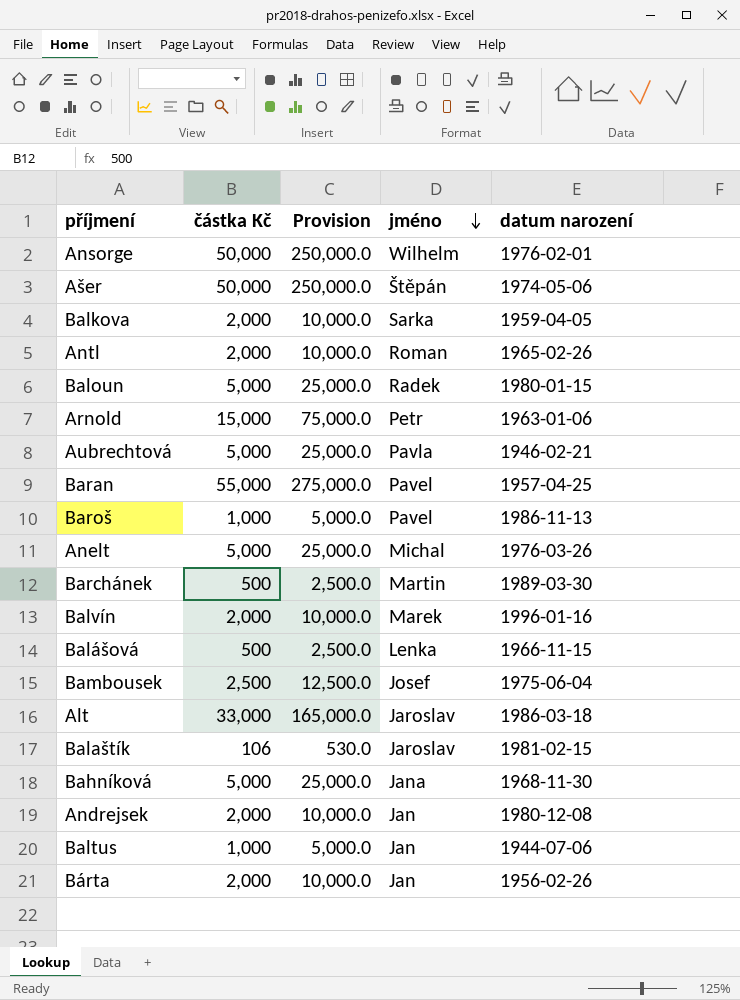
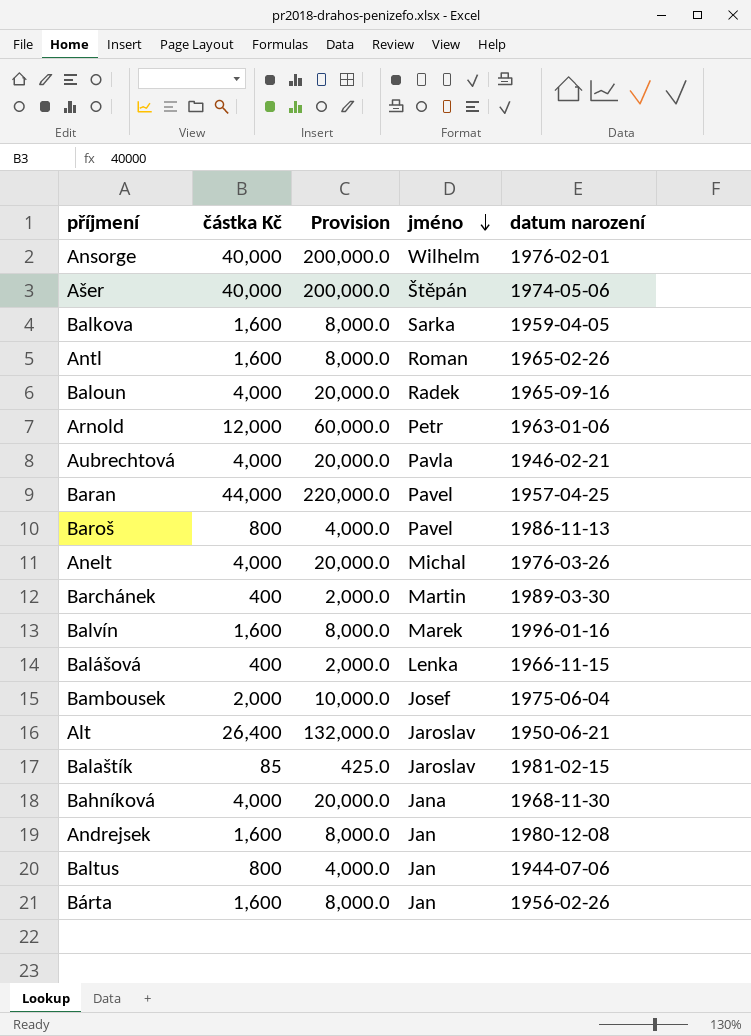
Ansorge | částka Kč: 50,000 -> 40,000
Ansorge | Provision: 250,000.0 -> 200,000.0
Ašer | částka Kč: 50,000 -> 40,000
Ašer | Provision: 250,000.0 -> 200,000.0
Balkova | částka Kč: 2,000 -> 1,600
Balkova | Provision: 10,000.0 -> 8,000.0
Antl | částka Kč: 2,000 -> 1,600
Antl | Provision: 10,000.0 -> 8,000.0
Baloun | částka Kč: 5,000 -> 4,000
Baloun | Provision: 25,000.0 -> 20,000.0
Baloun | datum narození: 1980-01-15 -> 1965-09-16
Arnold | částka Kč: 15,000 -> 12,000
Arnold | Provision: 75,000.0 -> 60,000.0
Aubrechtová | částka Kč: 5,000 -> 4,000
Aubrechtová | Provision: 25,000.0 -> 20,000.0
Baran | částka Kč: 55,000 -> 44,000
Baran | Provision: 275,000.0 -> 220,000.0
Baroš | částka Kč: 1,000 -> 800
Baroš | Provision: 5,000.0 -> 4,000.0
Anelt | částka Kč: 5,000 -> 4,000
Anelt | Provision: 25,000.0 -> 20,000.0
Barchánek | částka Kč: 500 -> 400
Barchánek | Provision: 2,500.0 -> 2,000.0
Balvín | částka Kč: 2,000 -> 1,600
Balvín | Provision: 10,000.0 -> 8,000.0
Balášová | částka Kč: 500 -> 400
Balášová | Provision: 2,500.0 -> 2,000.0
Bambousek | částka Kč: 2,500 -> 2,000
Bambousek | Provision: 12,500.0 -> 10,000.0
Alt | částka Kč: 33,000 -> 26,400
Alt | Provision: 165,000.0 -> 132,000.0
Alt | datum narození: 1986-03-18 -> 1950-06-21
Balaštík | částka Kč: 106 -> 85
Balaštík | Provision: 530.0 -> 425.0
Bahníková | částka Kč: 5,000 -> 4,000
Bahníková | Provision: 25,000.0 -> 20,000.0
Andrejsek | částka Kč: 2,000 -> 1,600
Andrejsek | Provision: 10,000.0 -> 8,000.0
Baltus | částka Kč: 1,000 -> 800
Baltus | Provision: 5,000.0 -> 4,000.0
Bárta | částka Kč: 2,000 -> 1,600
Bárta | Provision: 10,000.0 -> 8,000.0

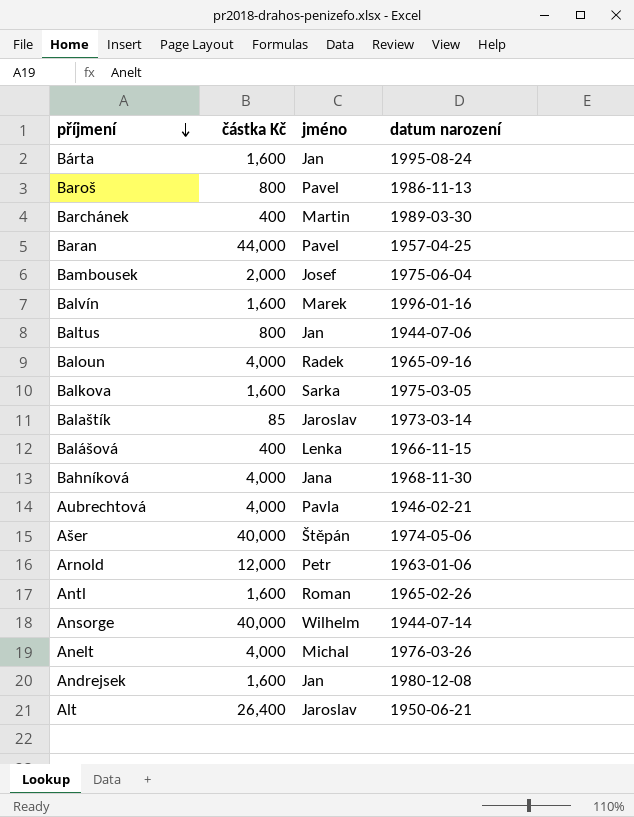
row order: jméno descending -> příjmení descending
column Provision | formula: [částka Kč] * 5 -> none
Bárta | datum narození: 1956-02-26 -> 1995-08-24
Balkova | datum narození: 1959-04-05 -> 1975-03-05
Balaštík | datum narození: 1981-02-15 -> 1973-03-14
Ansorge | datum narození: 1976-02-01 -> 1944-07-14

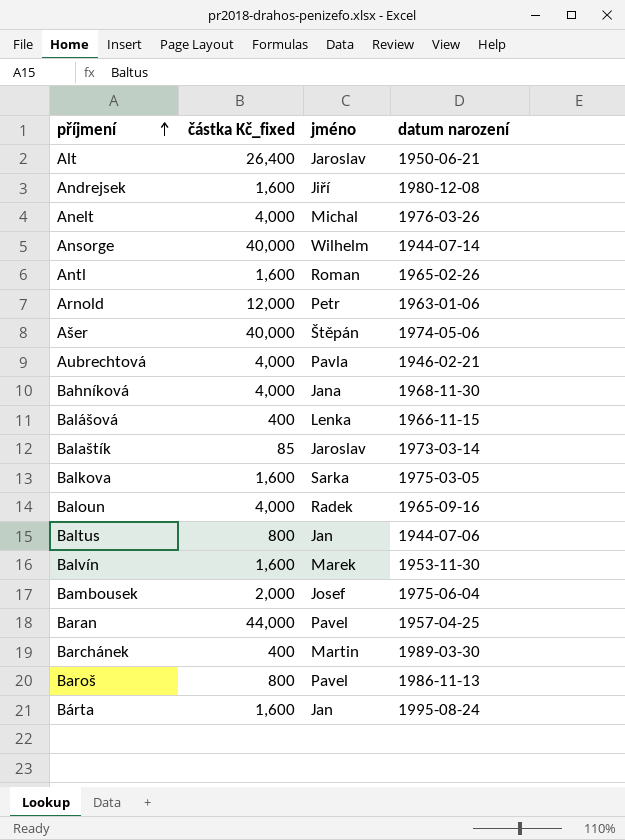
row order: příjmení descending -> příjmení ascending
column name: částka Kč -> částka Kč_fixed
Andrejsek | jméno: Jan -> Jiří
Balvín | datum narození: 1996-01-16 -> 1953-11-30

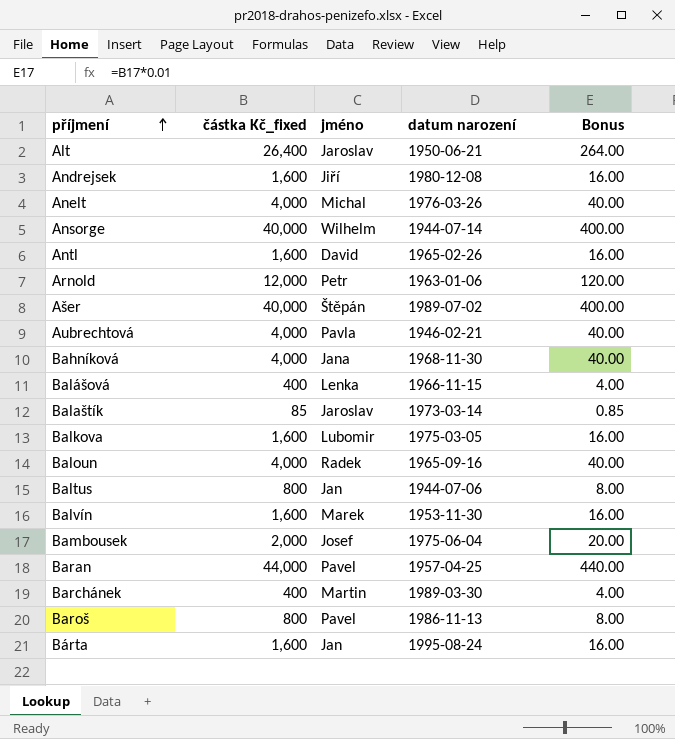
column Bonus | formula: none -> [částka Kč_fixed] * 0.01
Antl | jméno: Roman -> David
Ašer | datum narození: 1974-05-06 -> 1989-07-02
Balkova | jméno: Sarka -> Lubomir

